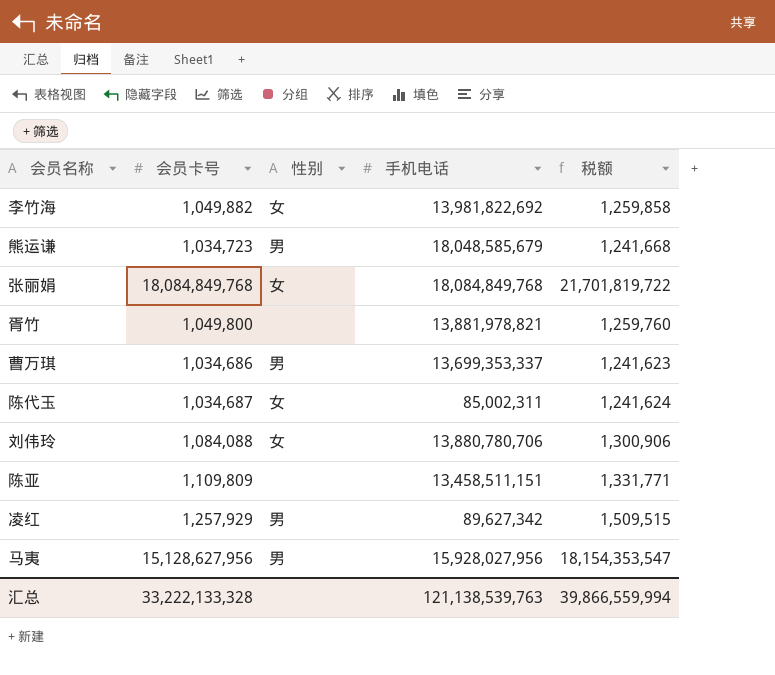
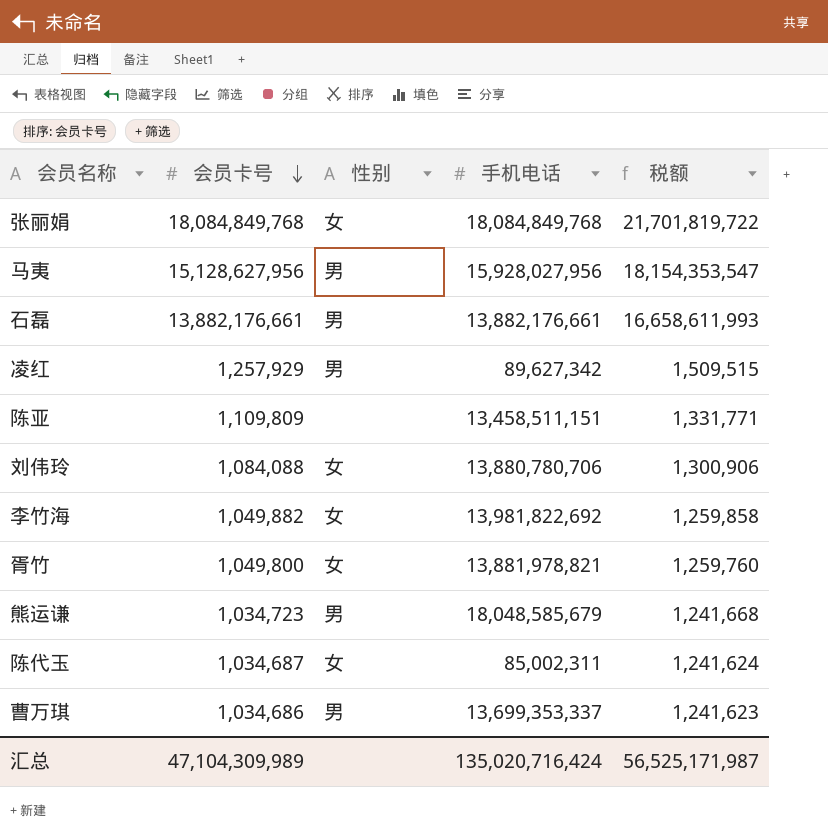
row order: none -> 会员卡号 descending
row 石磊: none -> 13,882,176,661 | 男 | 13,882,176,661 | 16,658,611,993
胥竹 | 性别: none -> 女
汇总 | 会员卡号: 33,222,133,328 -> 47,104,309,989
汇总 | 手机电话: 121,138,539,763 -> 135,020,716,424
汇总 | 税额: 39,866,559,994 -> 56,525,171,987

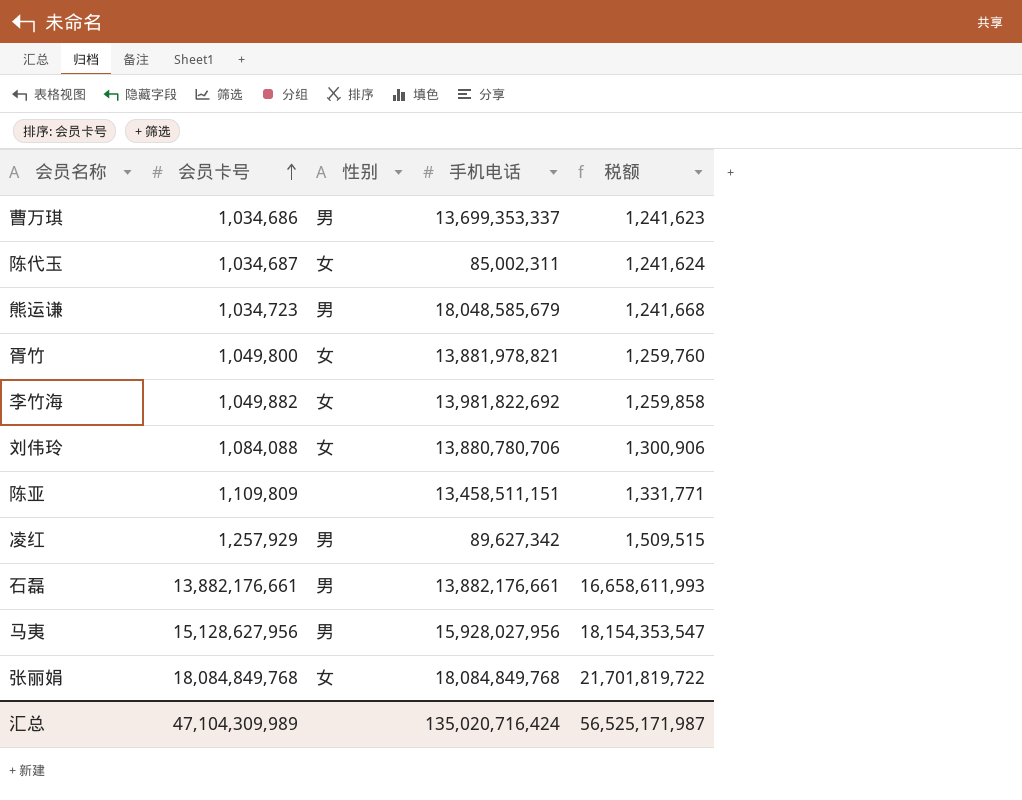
row order: 会员卡号 descending -> 会员卡号 ascending

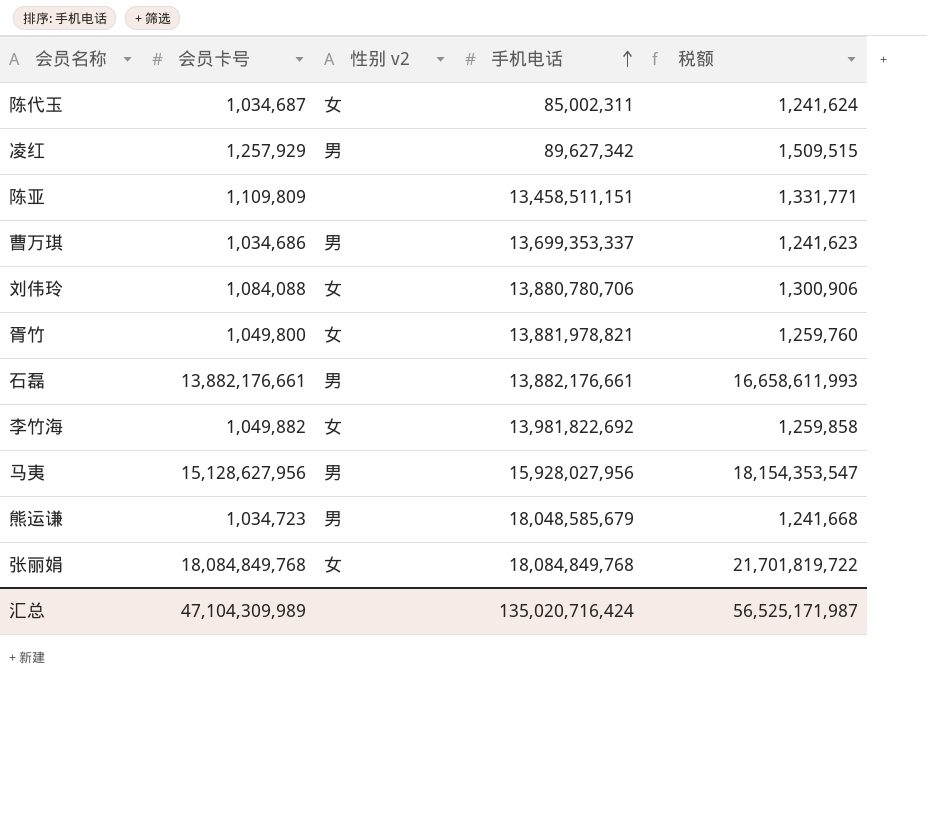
row order: 会员卡号 ascending -> 手机电话 ascending
column name: 性别 -> 性别 v2

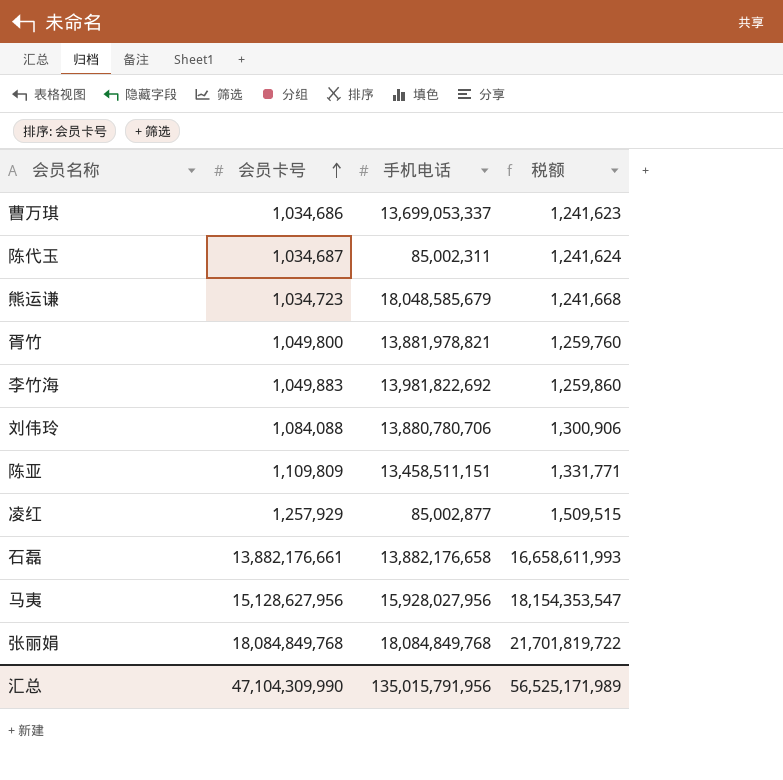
row order: 手机电话 ascending -> 会员卡号 ascending
column 性别 v2 | position: 3 -> none
曹万琪 | 手机电话: 13,699,353,337 -> 13,699,053,337
李竹海 | 会员卡号: 1,049,882 -> 1,049,883
李竹海 | 税额: 1,259,858 -> 1,259,860
凌红 | 手机电话: 89,627,342 -> 85,002,877
石磊 | 手机电话: 13,882,176,661 -> 13,882,176,658
汇总 | 会员卡号: 47,104,309,989 -> 47,104,309,990
汇总 | 手机电话: 135,020,716,424 -> 135,015,791,956
汇总 | 税额: 56,525,171,987 -> 56,525,171,989

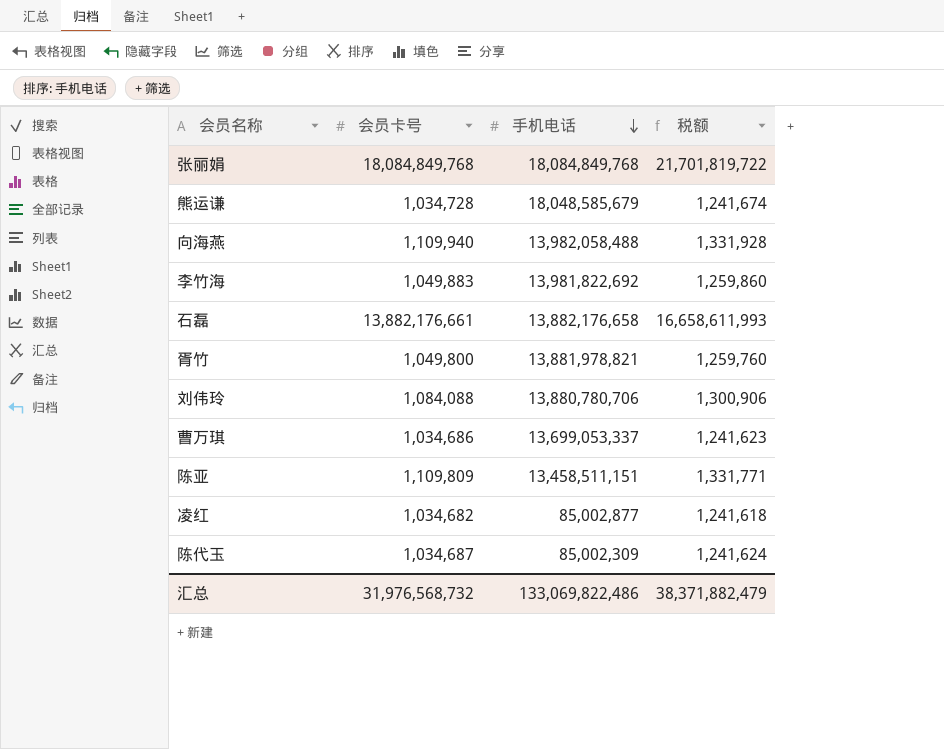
row order: 会员卡号 ascending -> 手机电话 descending
row 马夷: 15,128,627,956 | 15,928,027,956 | 18,154,353,547 -> none
熊运谦 | 会员卡号: 1,034,723 -> 1,034,728
熊运谦 | 税额: 1,241,668 -> 1,241,674
row 向海燕: none -> 1,109,940 | 13,982,058,488 | 1,331,928
凌红 | 会员卡号: 1,257,929 -> 1,034,682
凌红 | 税额: 1,509,515 -> 1,241,618
陈代玉 | 手机电话: 85,002,311 -> 85,002,309
汇总 | 会员卡号: 47,104,309,990 -> 31,976,568,732
汇总 | 手机电话: 135,015,791,956 -> 133,069,822,486
汇总 | 税额: 56,525,171,989 -> 38,371,882,479

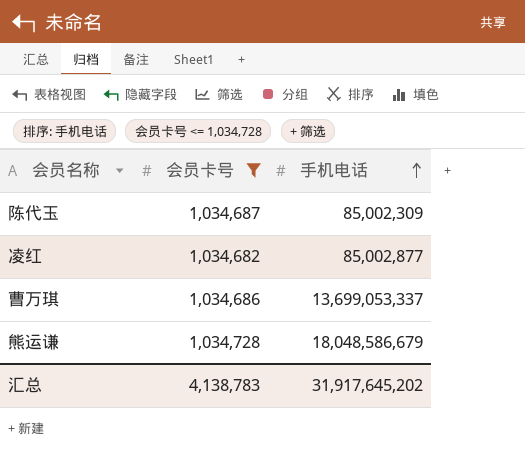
filter: none -> 会员卡号 <= 1,034,728
row order: 手机电话 descending -> 手机电话 ascending
column 税额 | formula: [会员卡号] * 1.2 -> none
熊运谦 | 手机电话: 18,048,585,679 -> 18,048,586,679
汇总 | 会员卡号: 31,976,568,732 -> 4,138,783
汇总 | 手机电话: 133,069,822,486 -> 31,917,645,202

